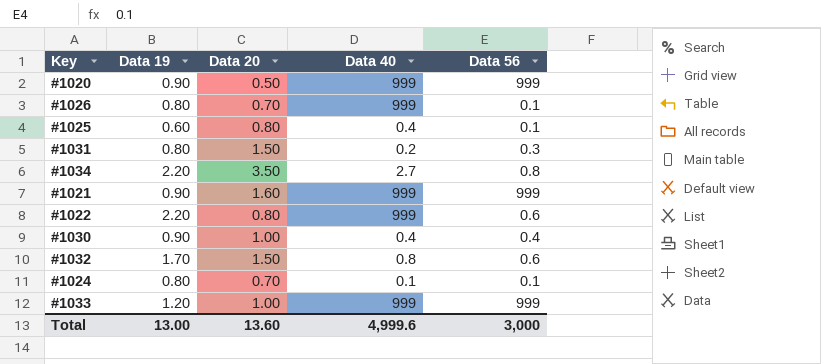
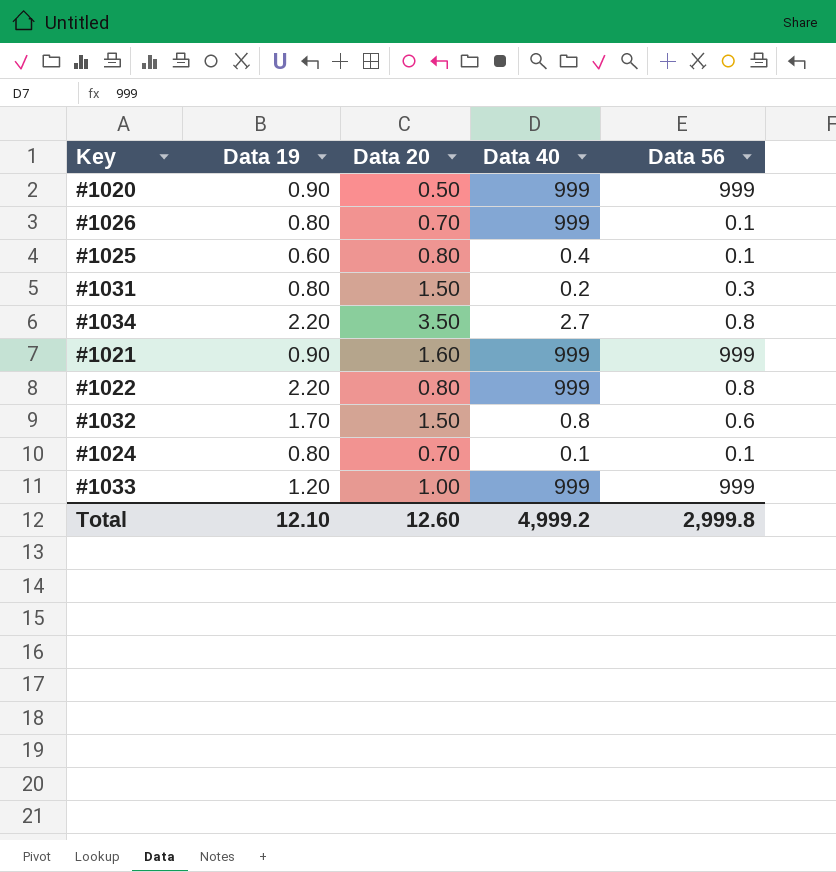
row #1030: 0.90 | 1.00 | 0.4 | 0.4 -> none
#1022 | Data 56: 0.6 -> 0.8
Total | Data 19: 13.00 -> 12.10
Total | Data 20: 13.60 -> 12.60
Total | Data 40: 4,999.6 -> 4,999.2
Total | Data 56: 3,000 -> 2,999.8

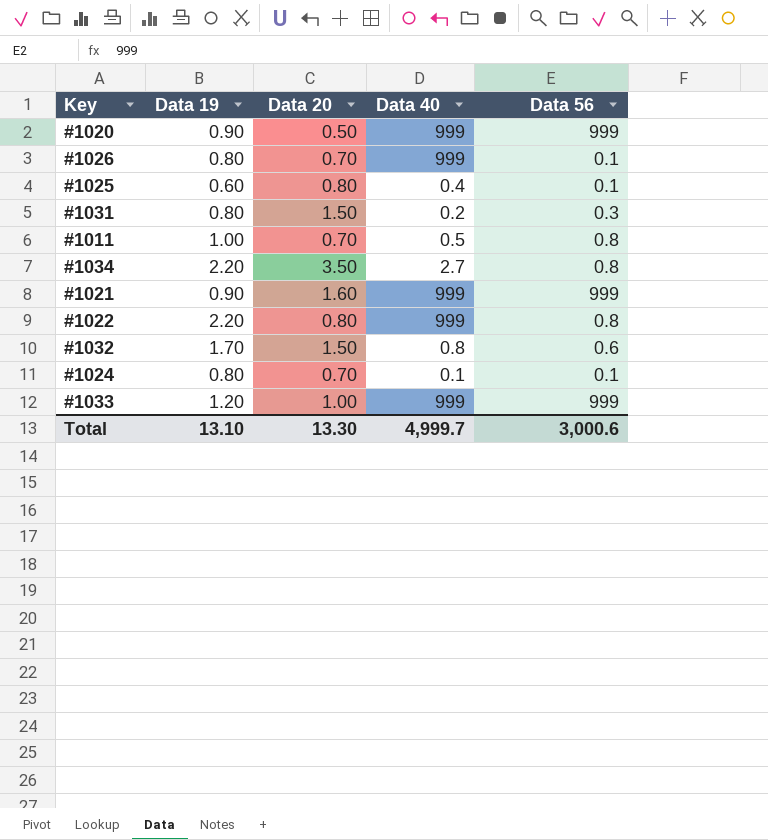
row #1011: none -> 1.00 | 0.70 | 0.5 | 0.8
Total | Data 19: 12.10 -> 13.10
Total | Data 20: 12.60 -> 13.30
Total | Data 40: 4,999.2 -> 4,999.7
Total | Data 56: 2,999.8 -> 3,000.6

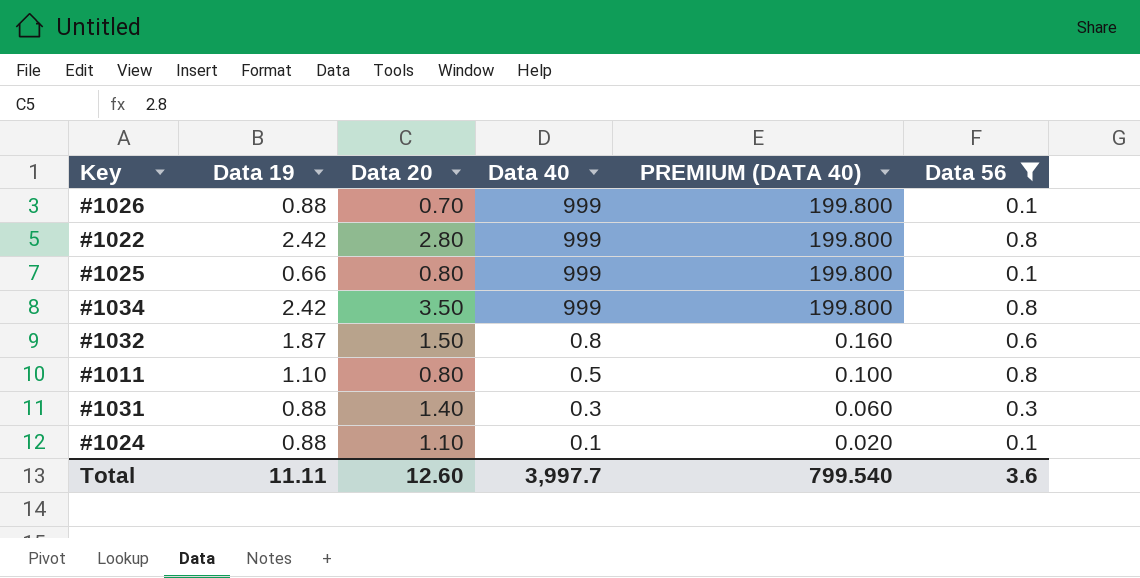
filter: none -> Data 56 != 999
row order: none -> Data 40 descending
column PREMIUM (DATA 40) | formula: none -> [Data 40] * 0.2
#1026 | Data 19: 0.80 -> 0.88
#1022 | Data 19: 2.20 -> 2.42
#1022 | Data 20: 0.80 -> 2.80
#1025 | Data 19: 0.60 -> 0.66
#1025 | Data 40: 0.4 -> 999
#1034 | Data 19: 2.20 -> 2.42
#1034 | Data 40: 2.7 -> 999
#1032 | Data 19: 1.70 -> 1.87
#1011 | Data 19: 1.00 -> 1.10
#1011 | Data 20: 0.70 -> 0.80
#1031 | Data 19: 0.80 -> 0.88
#1031 | Data 20: 1.50 -> 1.40
#1031 | Data 40: 0.2 -> 0.3
#1024 | Data 19: 0.80 -> 0.88
#1024 | Data 20: 0.70 -> 1.10
Total | Data 19: 13.10 -> 11.11
Total | Data 20: 13.30 -> 12.60
Total | Data 40: 4,999.7 -> 3,997.7
Total | Data 56: 3,000.6 -> 3.6

